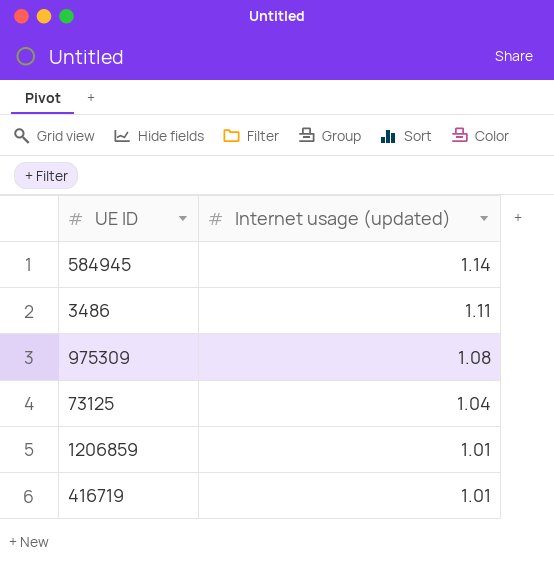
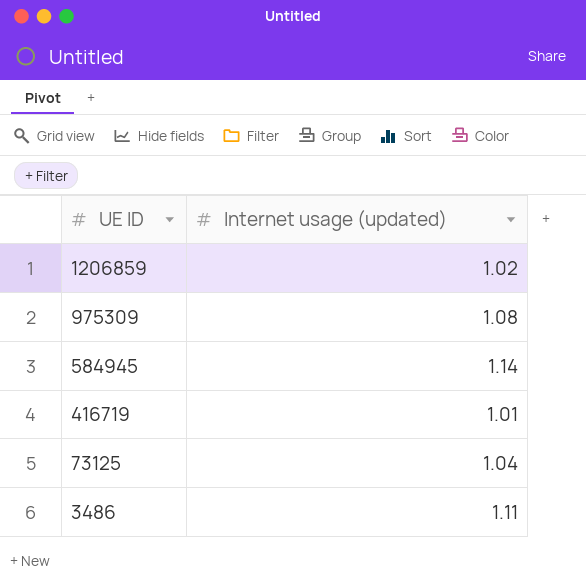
row order: Internet usage (updated) descending -> UE ID descending
1206859 | Internet usage (updated): 1.01 -> 1.02

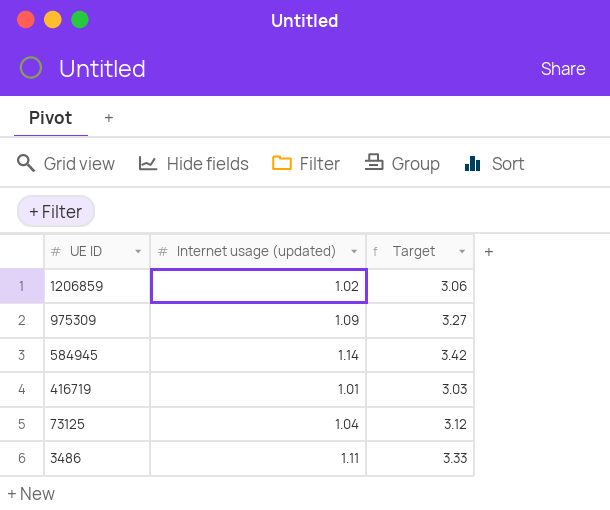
column Target | formula: none -> [Internet usage (updated)] * 3
975309 | Internet usage (updated): 1.08 -> 1.09

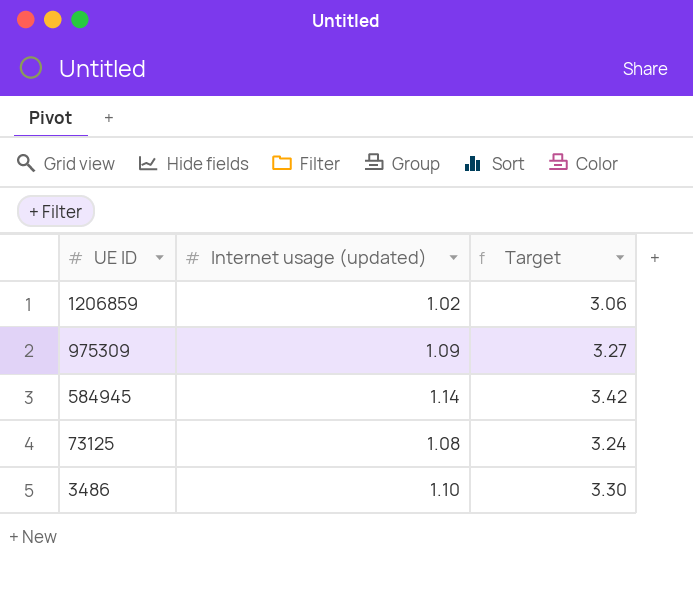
row 416719: 1.01 | 3.03 -> none
73125 | Internet usage (updated): 1.04 -> 1.08
73125 | Target: 3.12 -> 3.24
3486 | Internet usage (updated): 1.11 -> 1.10
3486 | Target: 3.33 -> 3.30

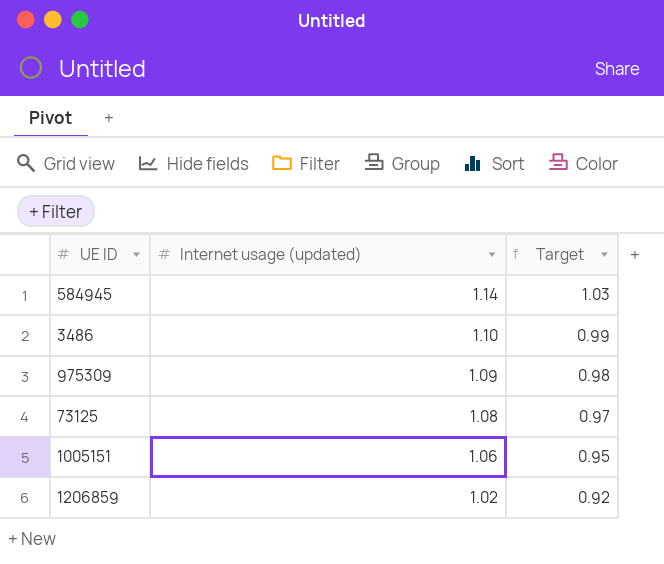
row order: UE ID descending -> Internet usage (updated) descending
column Target | formula: [Internet usage (updated)] * 3 -> [Internet usage (updated)] * 0.9
row 1005151: none -> 1.06 | 0.95

